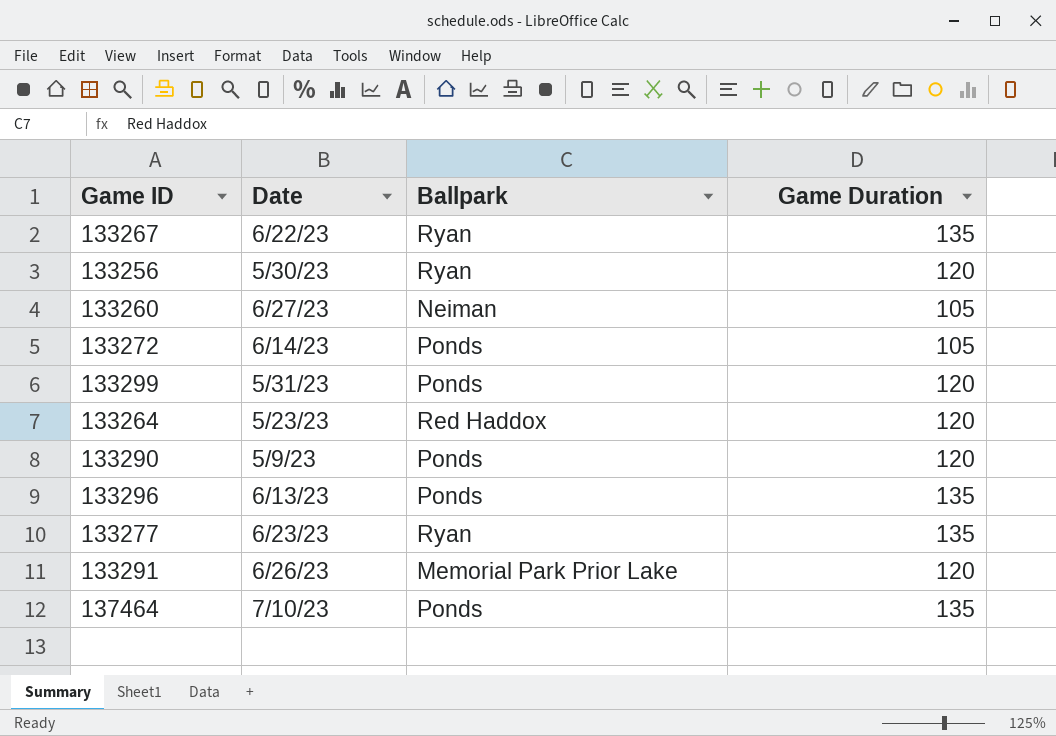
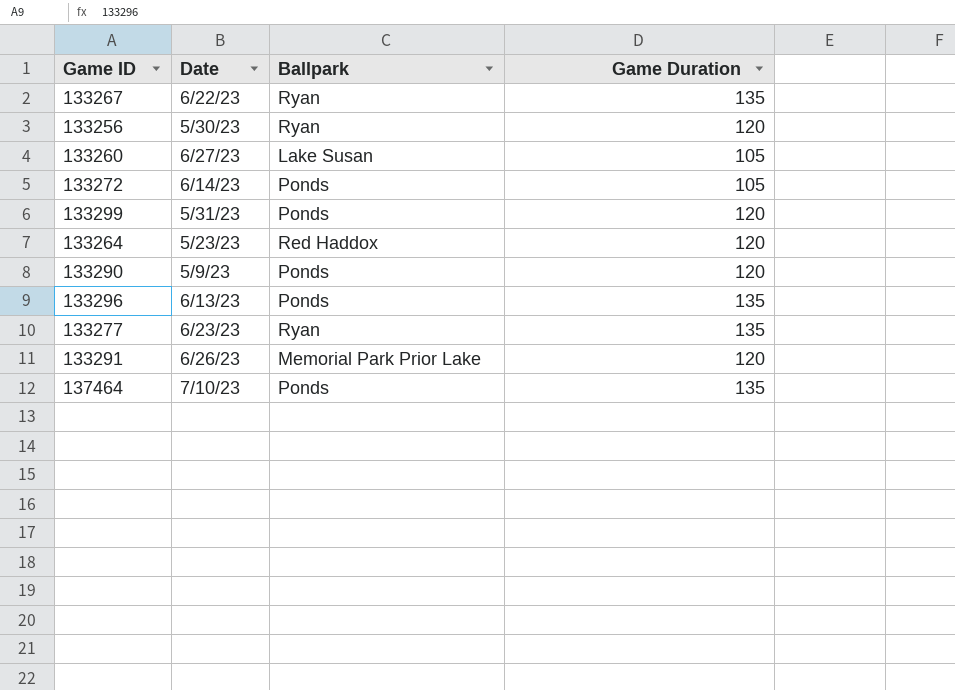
133260 | Ballpark: Neiman -> Lake Susan

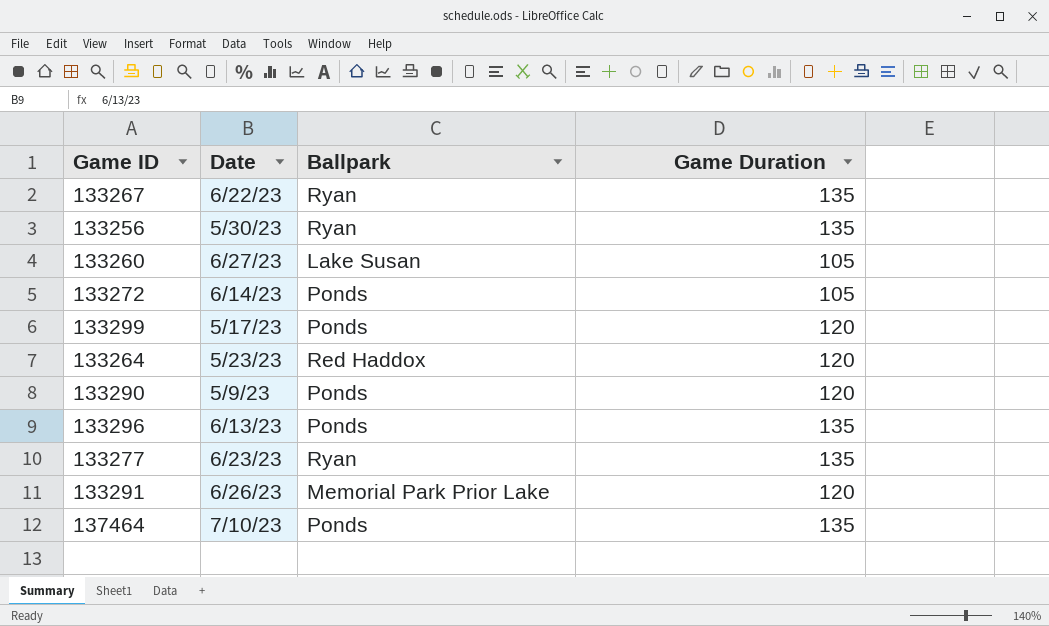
133256 | Game Duration: 120 -> 135
133299 | Date: 5/31/23 -> 5/17/23

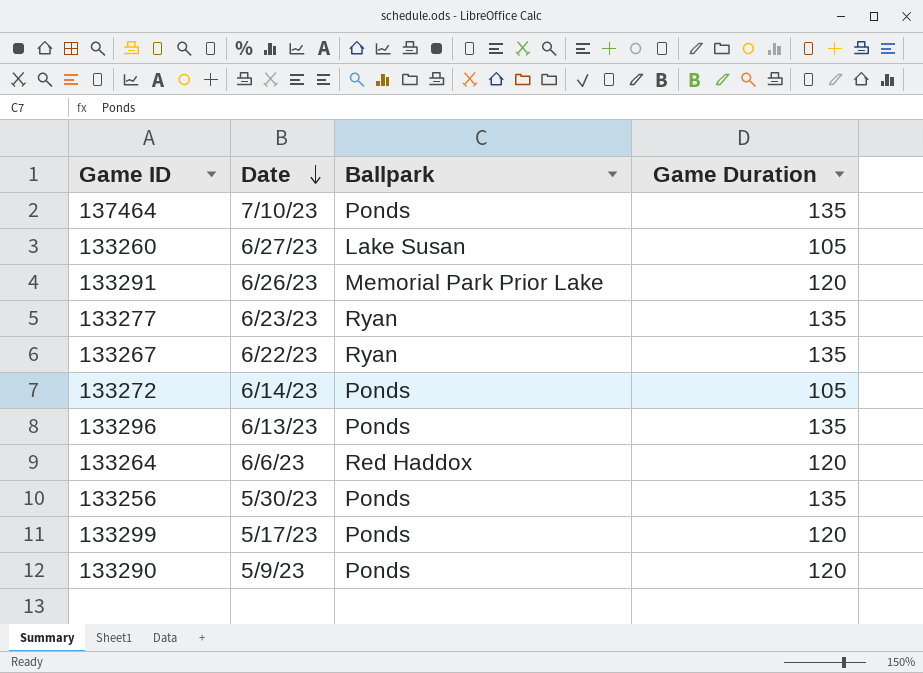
row order: none -> Date descending
133264 | Date: 5/23/23 -> 6/6/23
133256 | Ballpark: Ryan -> Ponds

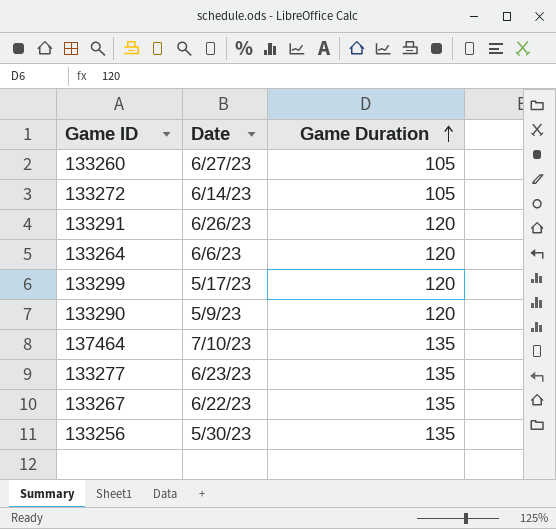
row order: Date descending -> Game Duration ascending
column Ballpark | position: 3 -> none
row 133296: 6/13/23 | Ponds | 135 -> none

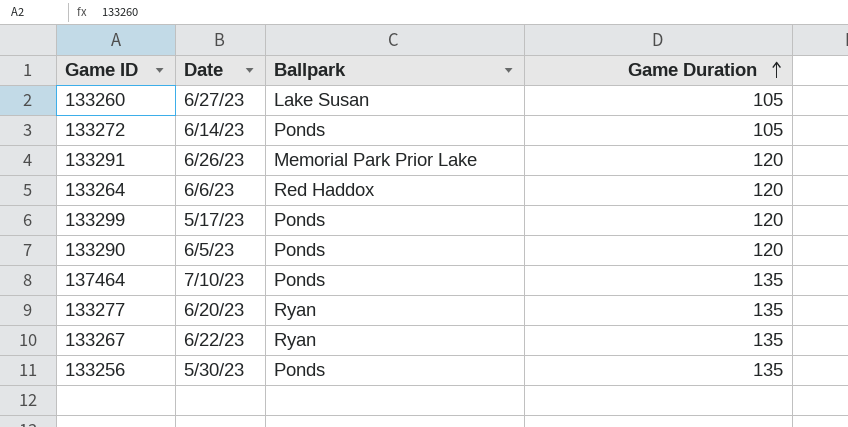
column Ballpark | position: none -> 3
133290 | Date: 5/9/23 -> 6/5/23
133277 | Date: 6/23/23 -> 6/20/23

